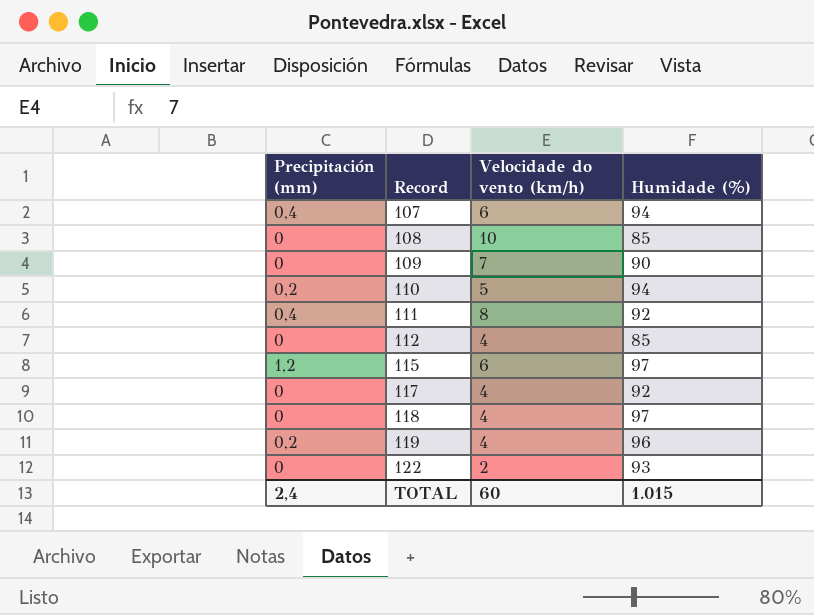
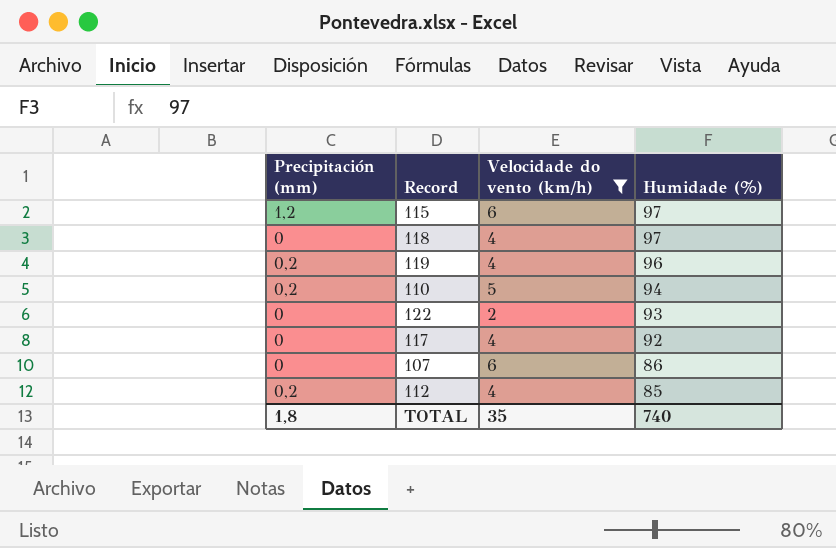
filter: none -> Velocidade do vento (km/h) <= 6
row order: Record ascending -> Humidade (%) descending
107 | Precipitación (mm): 0,4 -> 0
107 | Humidade (%): 94 -> 86
112 | Precipitación (mm): 0 -> 0,2
TOTAL | Precipitación (mm): 2,4 -> 1,8
TOTAL | Velocidade do vento (km/h): 60 -> 35
TOTAL | Humidade (%): 1.015 -> 740

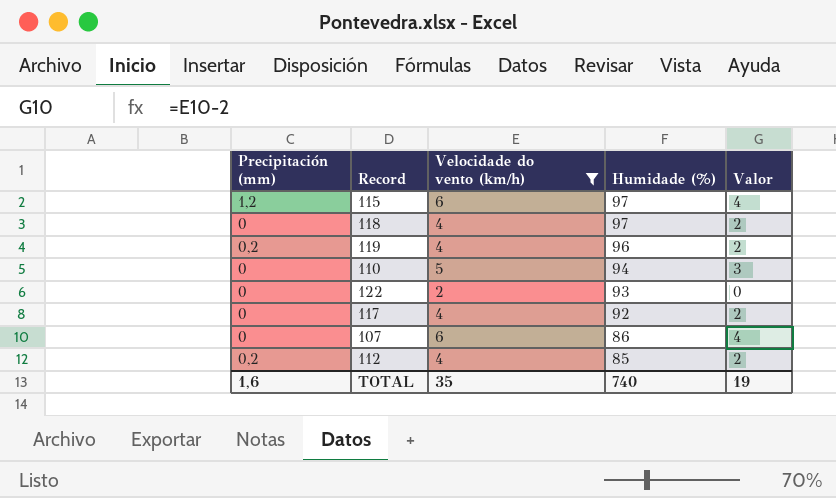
column Valor | formula: none -> [Velocidade do vento (km/h)] - 2
110 | Precipitación (mm): 0,2 -> 0
TOTAL | Precipitación (mm): 1,8 -> 1,6

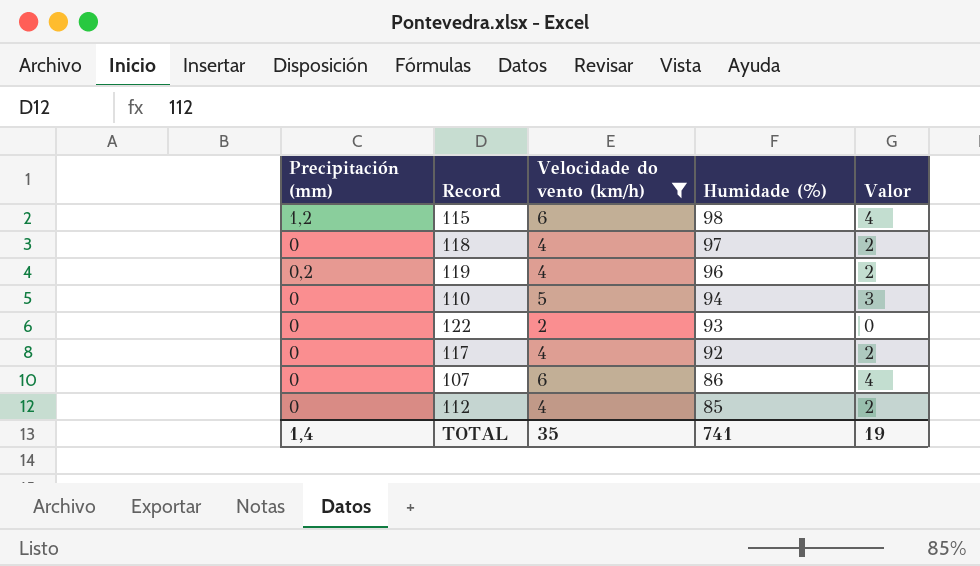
115 | Humidade (%): 97 -> 98
112 | Precipitación (mm): 0,2 -> 0
TOTAL | Precipitación (mm): 1,6 -> 1,4
TOTAL | Humidade (%): 740 -> 741

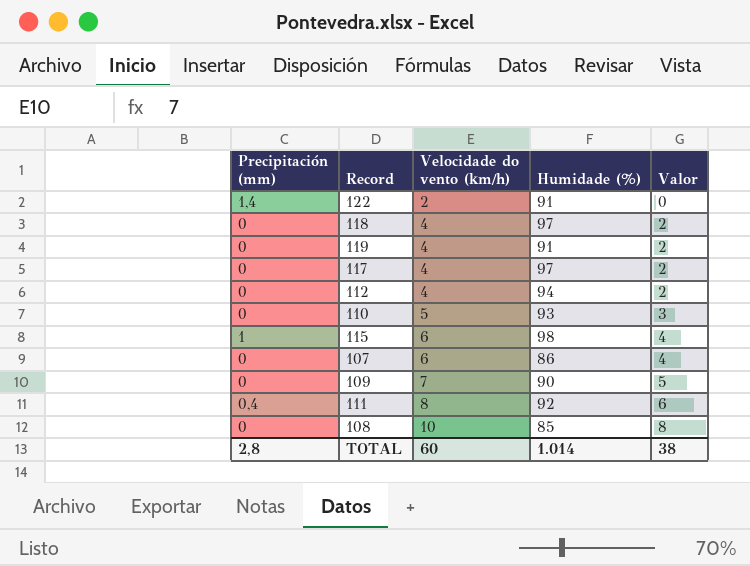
filter: Velocidade do vento (km/h) <= 6 -> none
row order: Humidade (%) descending -> Velocidade do vento (km/h) ascending
122 | Precipitación (mm): 0 -> 1,4
122 | Humidade (%): 93 -> 91
119 | Precipitación (mm): 0,2 -> 0
119 | Humidade (%): 96 -> 91
117 | Humidade (%): 92 -> 97
112 | Humidade (%): 85 -> 94
110 | Humidade (%): 94 -> 93
115 | Precipitación (mm): 1,2 -> 1
TOTAL | Precipitación (mm): 1,4 -> 2,8
TOTAL | Velocidade do vento (km/h): 35 -> 60
TOTAL | Humidade (%): 741 -> 1.014
TOTAL | Valor: 19 -> 38

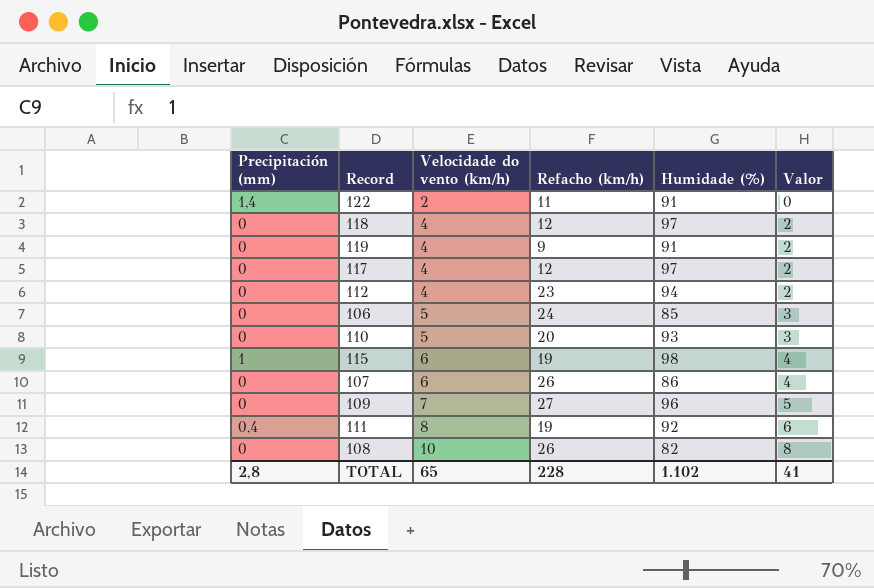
column Refacho (km/h) | position: none -> 4
row 106: none -> 0 | 5 | 24 | 85 | 3
109 | Humidade (%): 90 -> 96
108 | Humidade (%): 85 -> 82
TOTAL | Velocidade do vento (km/h): 60 -> 65
TOTAL | Humidade (%): 1.014 -> 1.102
TOTAL | Valor: 38 -> 41

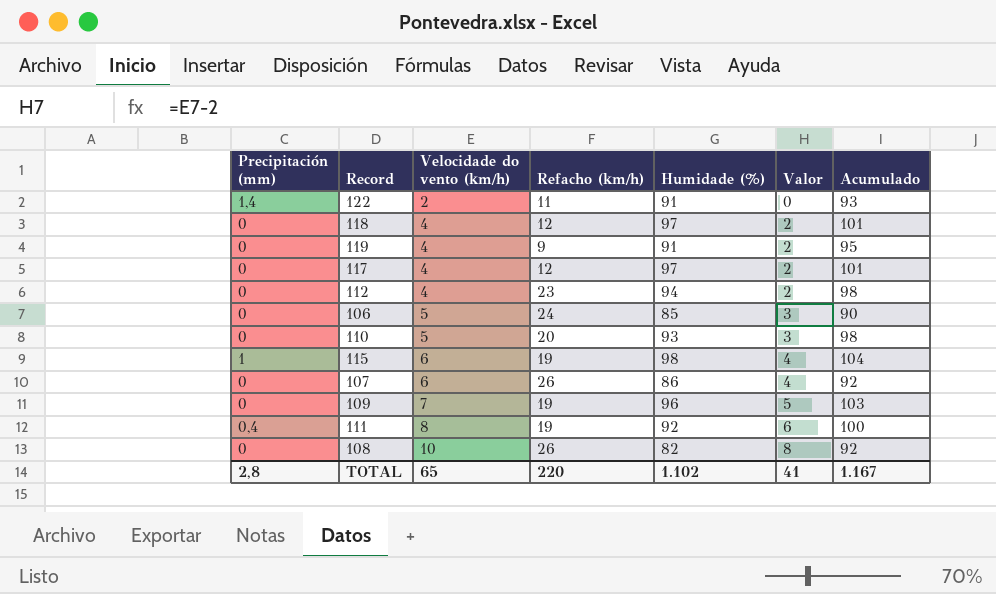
column Acumulado | formula: none -> [Velocidade do vento (km/h)] + [Humidade (%)]
109 | Refacho (km/h): 27 -> 19
TOTAL | Refacho (km/h): 228 -> 220

